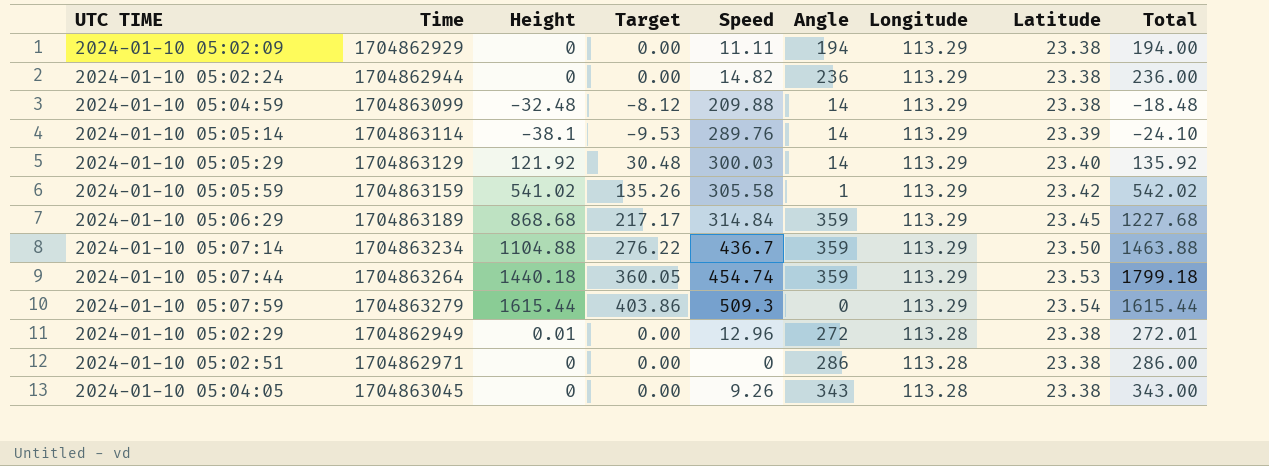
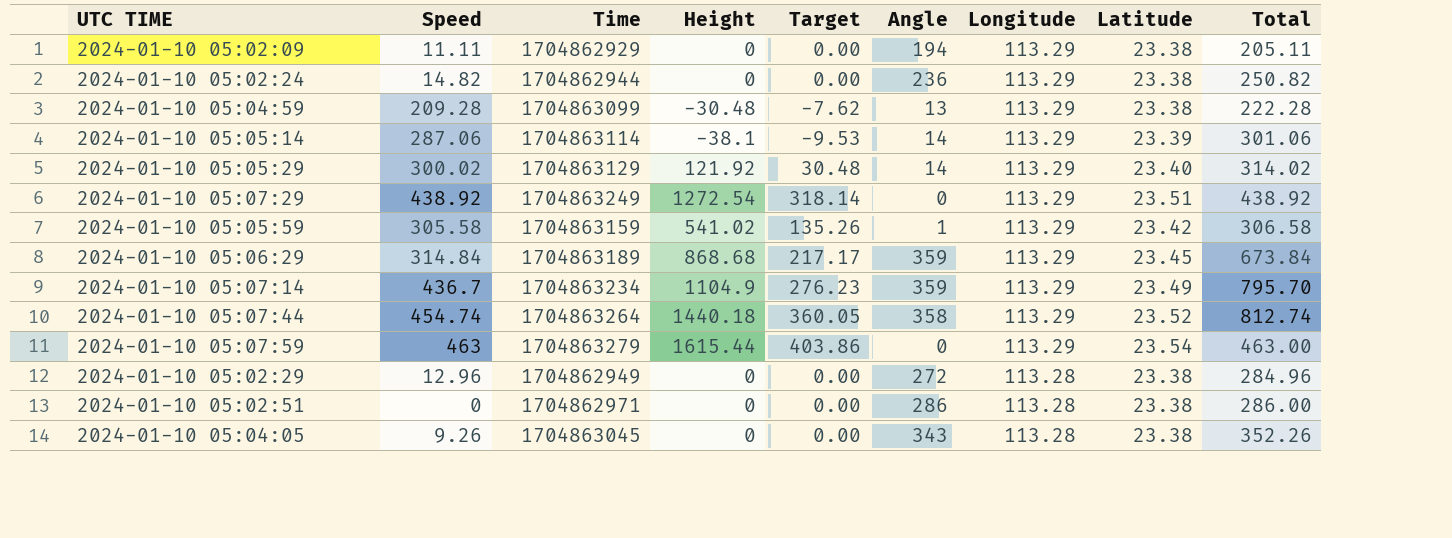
column Speed | position: 5 -> 2
column Total | formula: [Height] + [Angle] -> [Speed] + [Angle]
2024-01-10 05:04:59 | Speed: 209.88 -> 209.28
2024-01-10 05:04:59 | Height: -32.48 -> -30.48
2024-01-10 05:04:59 | Target: -8.12 -> -7.62
2024-01-10 05:04:59 | Angle: 14 -> 13
2024-01-10 05:05:14 | Speed: 289.76 -> 287.06
2024-01-10 05:05:29 | Speed: 300.03 -> 300.02
row 2024-01-10 05:07:29: none -> 438.92 | 1704863249 | 1272.54 | 318.14 | 0 | 113.29 | 23.51 | 438.92
2024-01-10 05:07:14 | Height: 1104.88 -> 1104.9
2024-01-10 05:07:14 | Target: 276.22 -> 276.23
2024-01-10 05:07:14 | Latitude: 23.50 -> 23.49
2024-01-10 05:07:44 | Angle: 359 -> 358
2024-01-10 05:07:44 | Latitude: 23.53 -> 23.52
2024-01-10 05:07:59 | Speed: 509.3 -> 463
2024-01-10 05:02:29 | Height: 0.01 -> 0

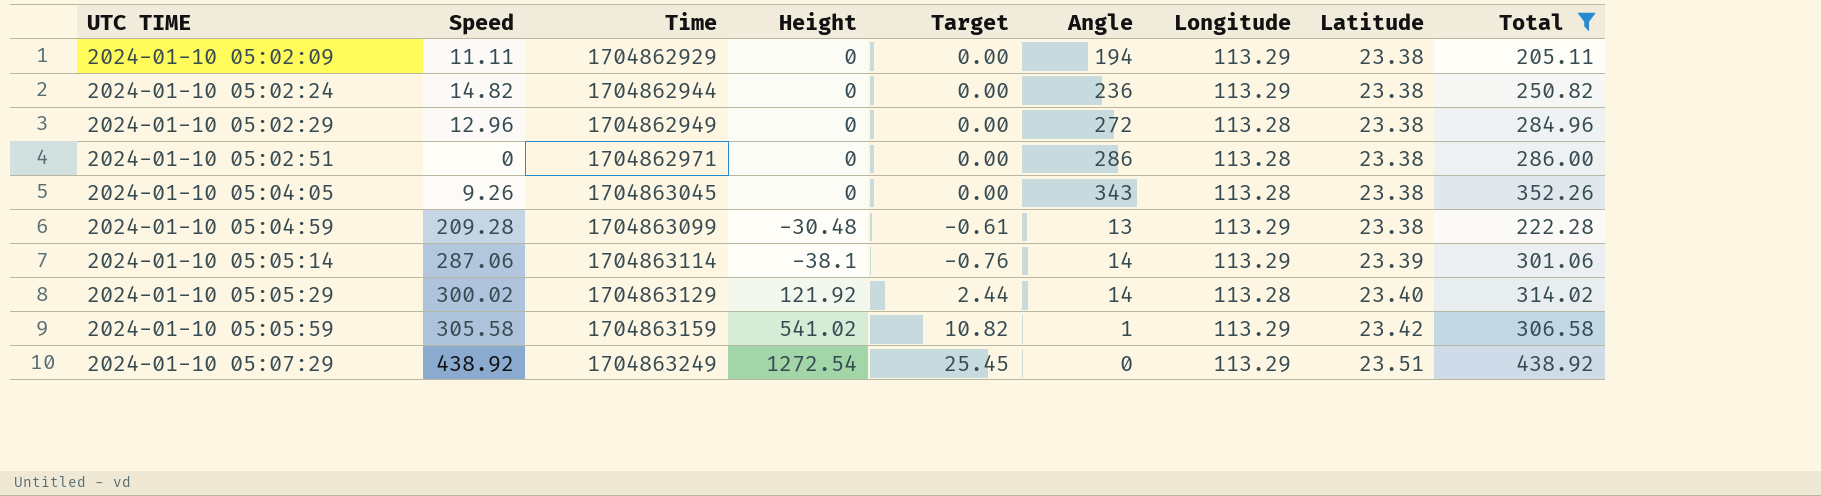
filter: none -> Total <= 438.92
row order: Longitude descending -> UTC TIME ascending
column Target | formula: [Height] * 0.25 -> [Height] * 0.02
2024-01-10 05:05:29 | Longitude: 113.29 -> 113.28

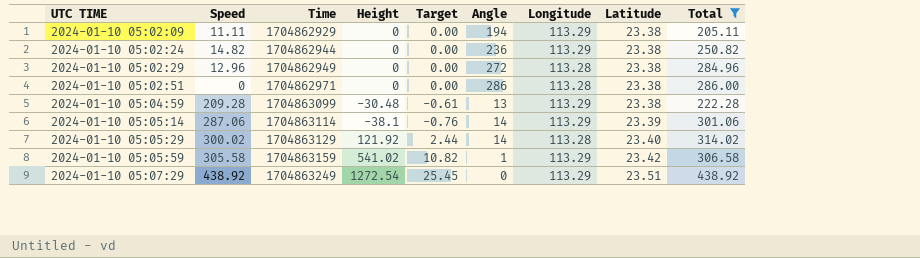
row 2024-01-10 05:04:05: 9.26 | 1704863045 | 0 | 0.00 | 343 | 113.28 | 23.38 | 352.26 -> none

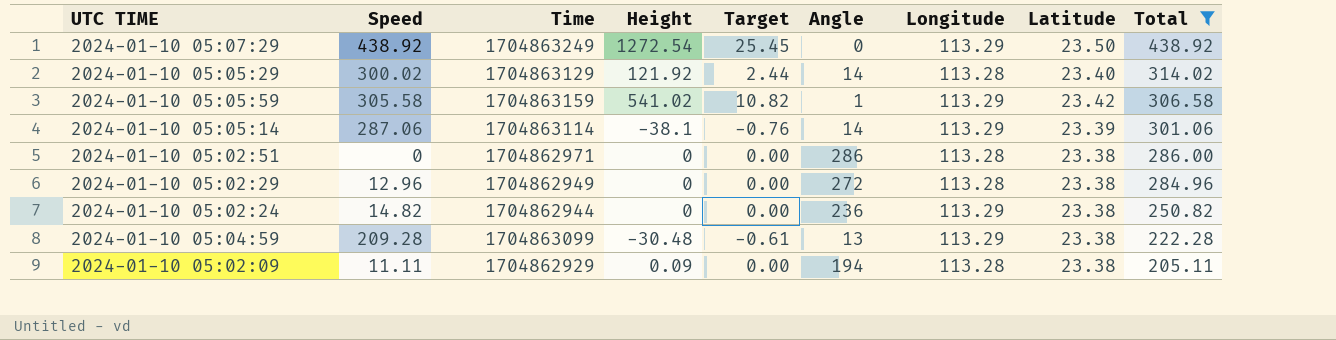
row order: UTC TIME ascending -> Total descending
2024-01-10 05:07:29 | Latitude: 23.51 -> 23.50
2024-01-10 05:02:09 | Height: 0 -> 0.09
2024-01-10 05:02:09 | Longitude: 113.29 -> 113.28

